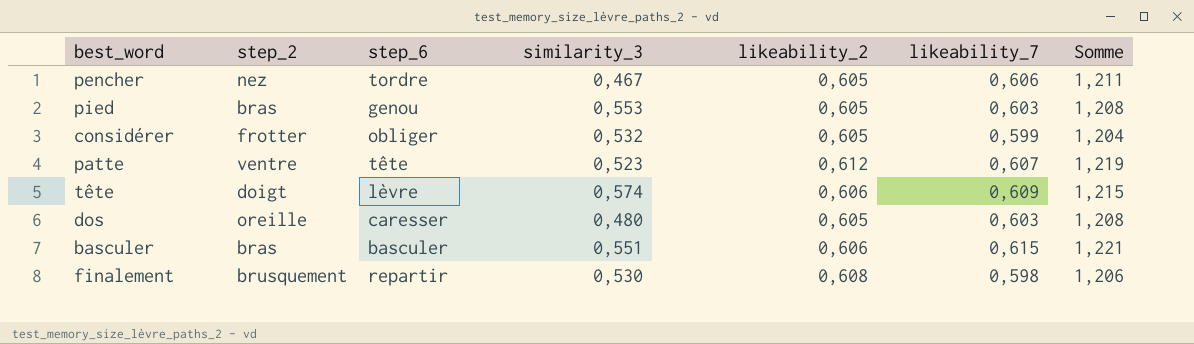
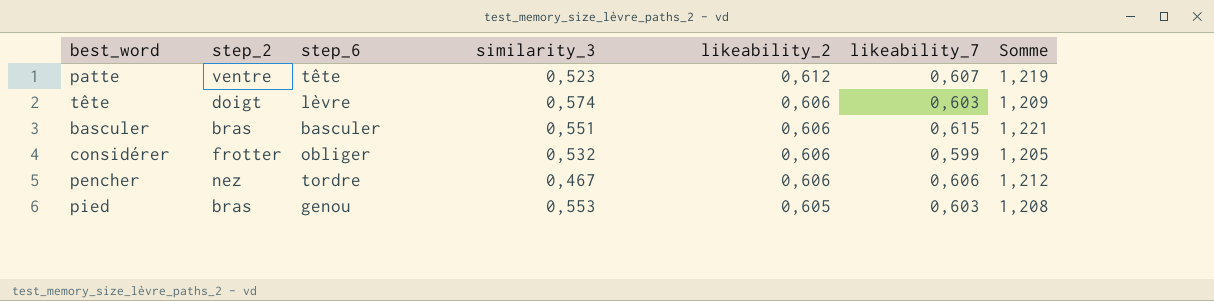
row order: none -> likeability_2 descending
row dos: oreille | caresser | 0,480 | 0,605 | 0,603 | 1,208 -> none
row finalement: brusquement | repartir | 0,530 | 0,608 | 0,598 | 1,206 -> none
tête | likeability_7: 0,609 -> 0,603
tête | Somme: 1,215 -> 1,209
considérer | likeability_2: 0,605 -> 0,606
considérer | Somme: 1,204 -> 1,205
pencher | likeability_2: 0,605 -> 0,606
pencher | Somme: 1,211 -> 1,212

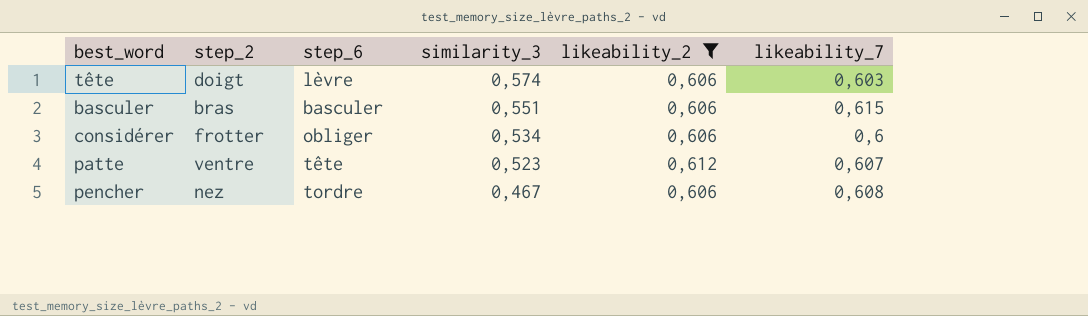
filter: none -> likeability_2 != 0,605
row order: likeability_2 descending -> similarity_3 descending
column Somme | formula: [likeability_2] + [likeability_7] -> none
considérer | similarity_3: 0,532 -> 0,534
considérer | likeability_7: 0,599 -> 0,6
pencher | likeability_7: 0,606 -> 0,608

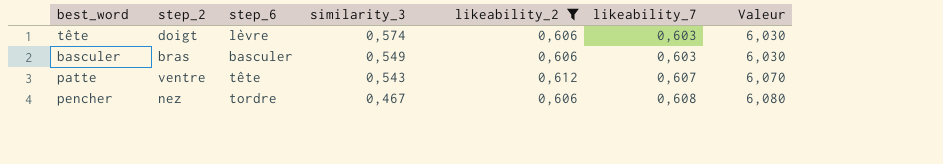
column Valeur | formula: none -> [likeability_7] * 10
row considérer: frotter | obliger | 0,534 | 0,606 | 0,6 -> none
basculer | similarity_3: 0,551 -> 0,549
basculer | likeability_7: 0,615 -> 0,603
patte | similarity_3: 0,523 -> 0,543

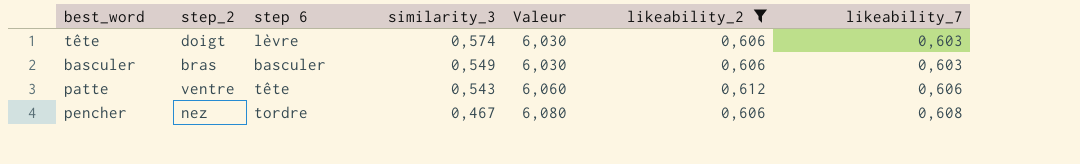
column name: step_6 -> step 6
column Valeur | position: 7 -> 5
patte | Valeur: 6,070 -> 6,060
patte | likeability_7: 0,607 -> 0,606

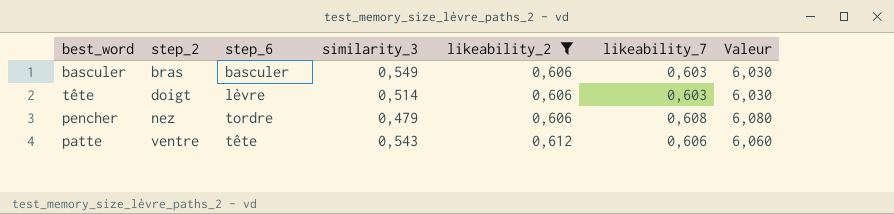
row order: similarity_3 descending -> step_2 ascending
column name: step 6 -> step_6
column Valeur | position: 5 -> 7
tête | similarity_3: 0,574 -> 0,514
pencher | similarity_3: 0,467 -> 0,479

